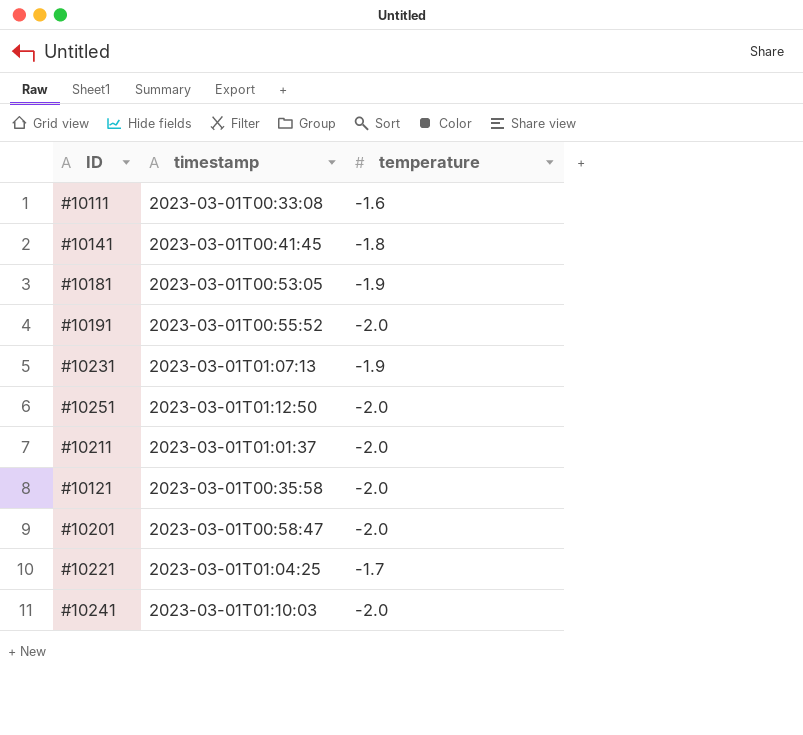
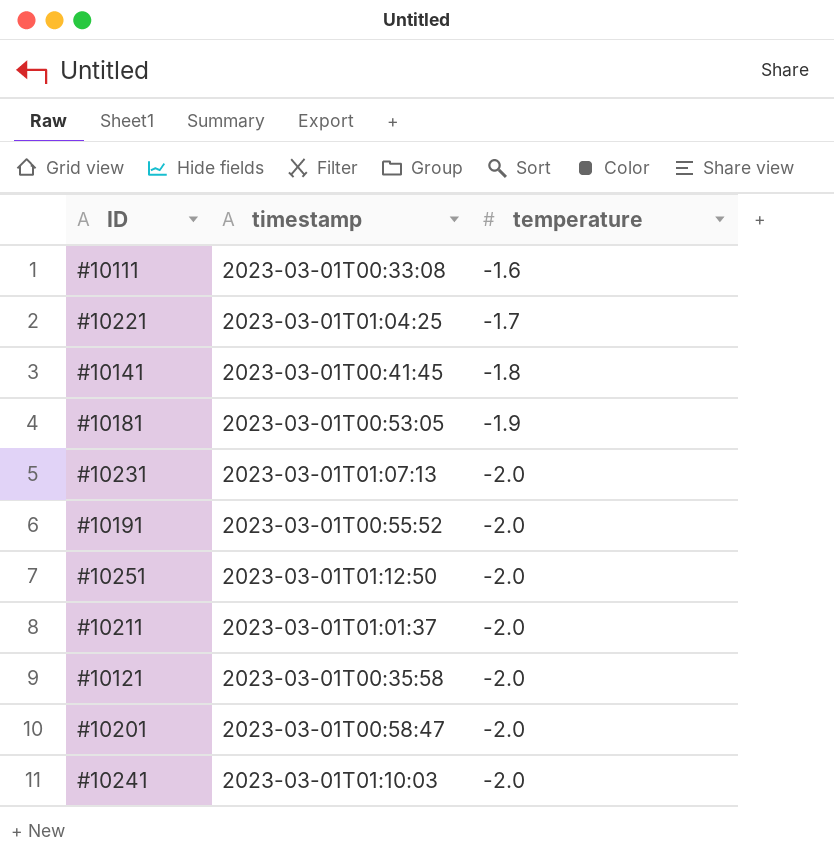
row order: none -> temperature descending
#10231 | temperature: -1.9 -> -2.0

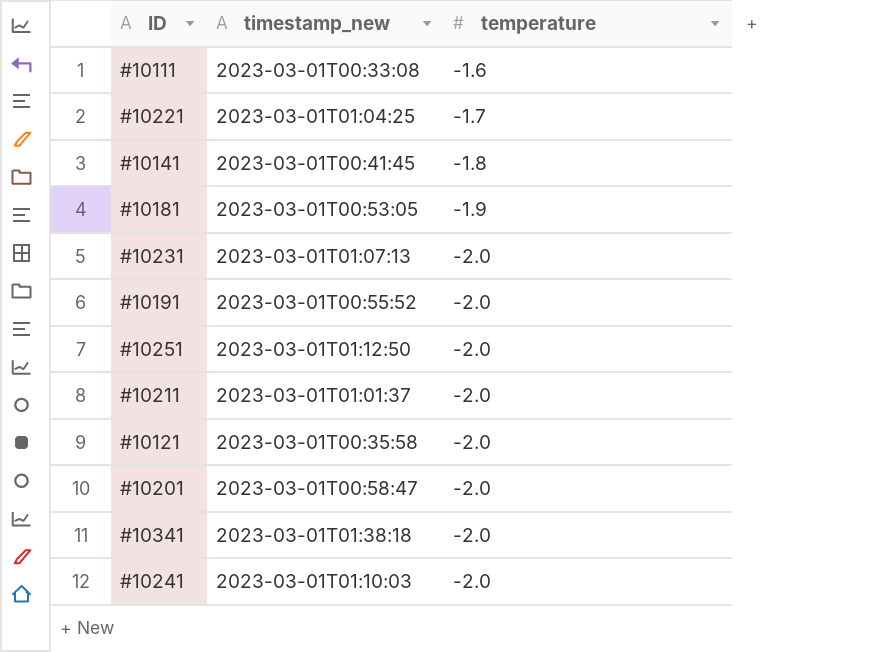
column name: timestamp -> timestamp_new
row #10341: none -> 2023-03-01T01:38:18 | -2.0

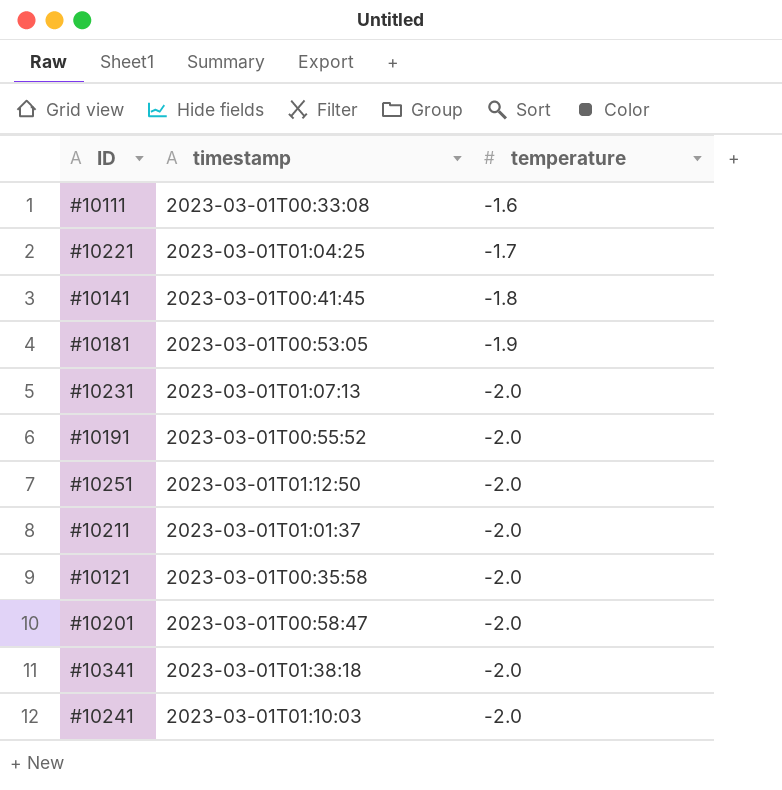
column name: timestamp_new -> timestamp

